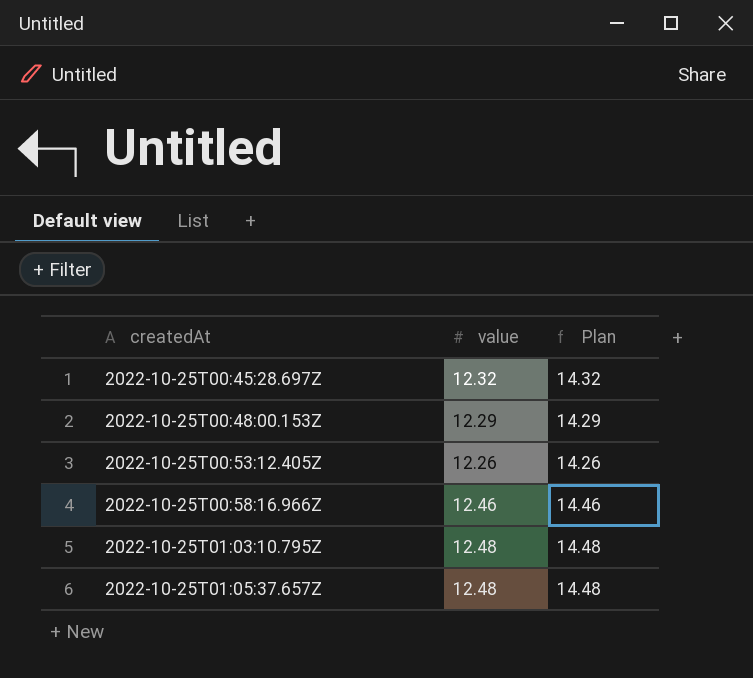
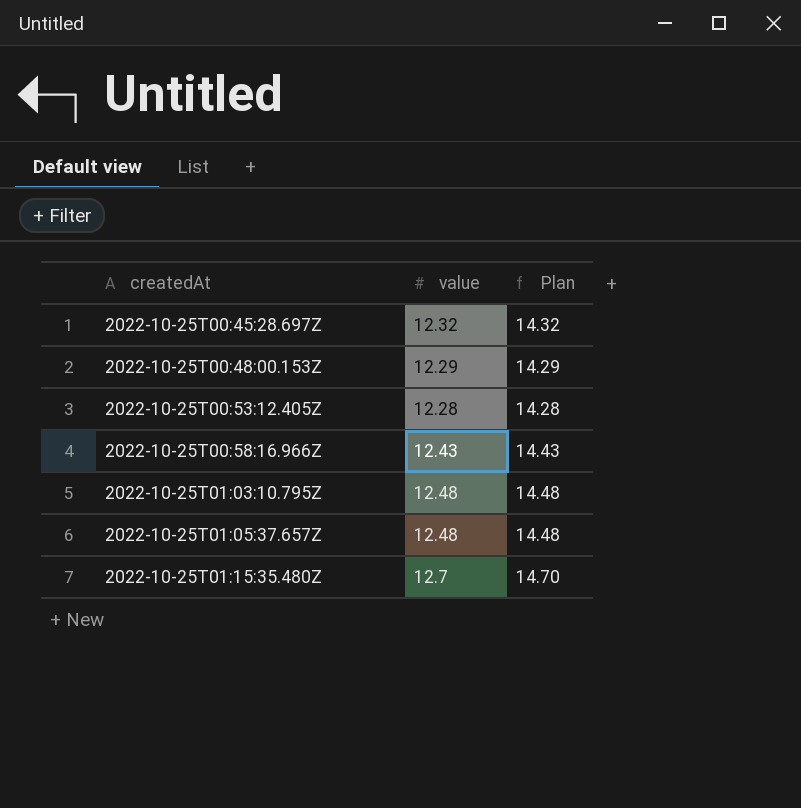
2022-10-25T00:53:12.405Z | value: 12.26 -> 12.28
2022-10-25T00:53:12.405Z | Plan: 14.26 -> 14.28
2022-10-25T00:58:16.966Z | value: 12.46 -> 12.43
2022-10-25T00:58:16.966Z | Plan: 14.46 -> 14.43
row 2022-10-25T01:15:35.480Z: none -> 12.7 | 14.70

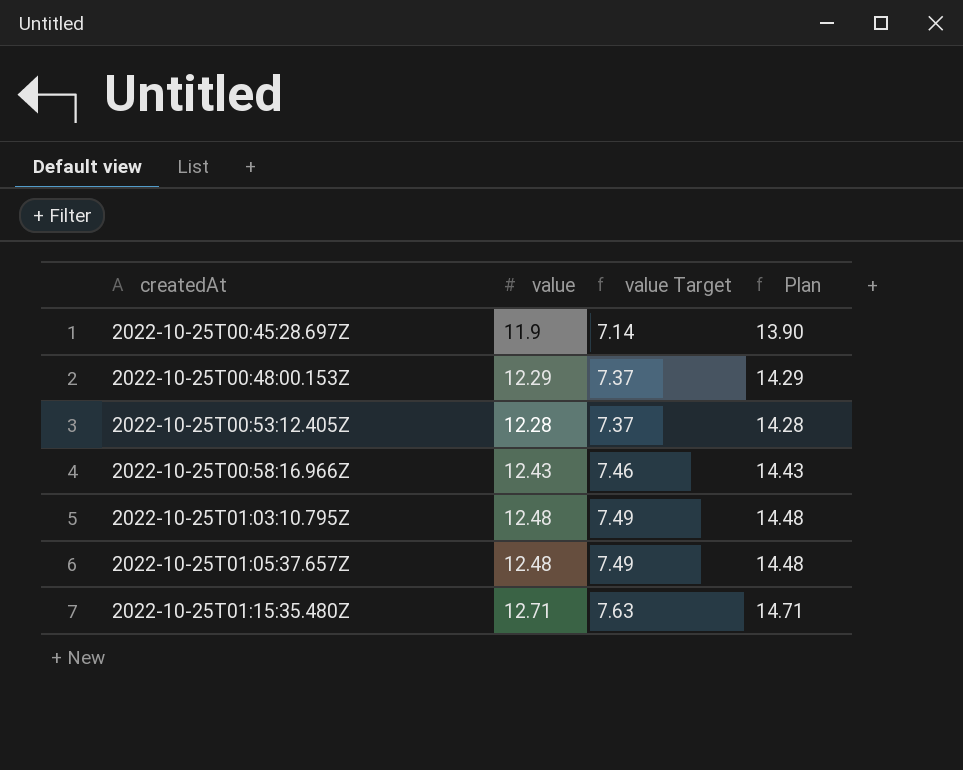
column value Target | formula: none -> [value] * 0.6
2022-10-25T00:45:28.697Z | value: 12.32 -> 11.9
2022-10-25T00:45:28.697Z | Plan: 14.32 -> 13.90
2022-10-25T01:15:35.480Z | value: 12.7 -> 12.71
2022-10-25T01:15:35.480Z | Plan: 14.70 -> 14.71

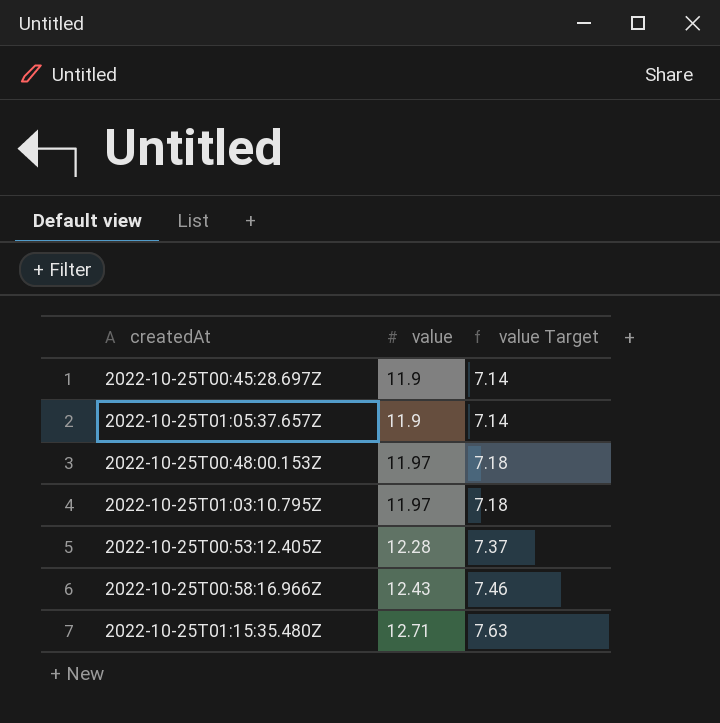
row order: createdAt ascending -> value ascending
column Plan | formula: [value] + 2 -> none
2022-10-25T01:05:37.657Z | value: 12.48 -> 11.9
2022-10-25T01:05:37.657Z | value Target: 7.49 -> 7.14
2022-10-25T00:48:00.153Z | value: 12.29 -> 11.97
2022-10-25T00:48:00.153Z | value Target: 7.37 -> 7.18
2022-10-25T01:03:10.795Z | value: 12.48 -> 11.97
2022-10-25T01:03:10.795Z | value Target: 7.49 -> 7.18

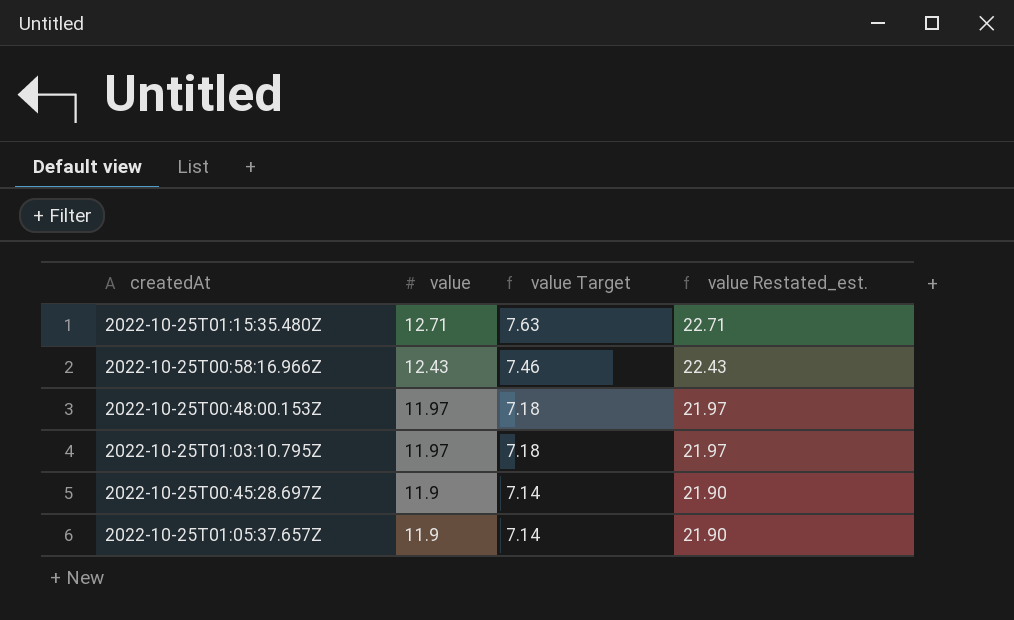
row order: value ascending -> value descending
column value Restated_est. | formula: none -> [value] + 10
row 2022-10-25T00:53:12.405Z: 12.28 | 7.37 -> none

